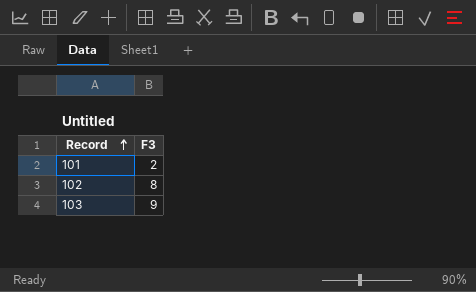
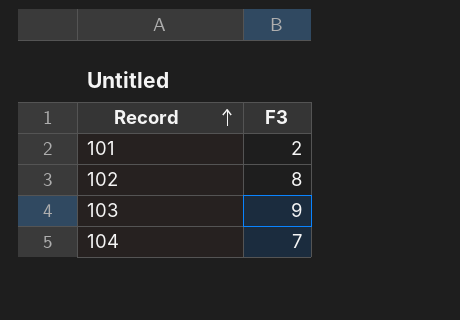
row 104: none -> 7

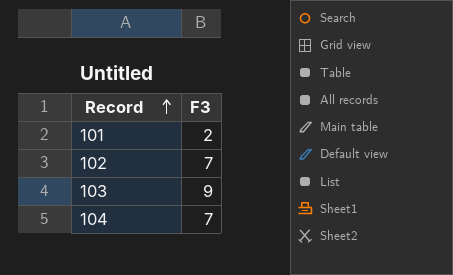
102 | F3: 8 -> 7

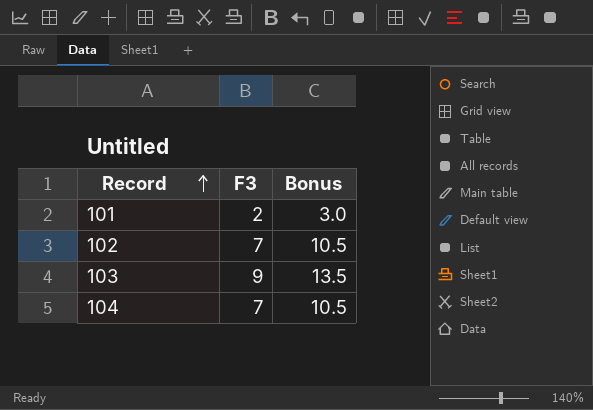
column Bonus | formula: none -> [F3] * 1.5

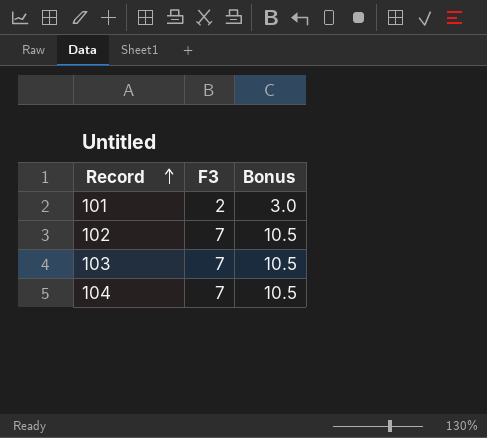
103 | F3: 9 -> 7
103 | Bonus: 13.5 -> 10.5

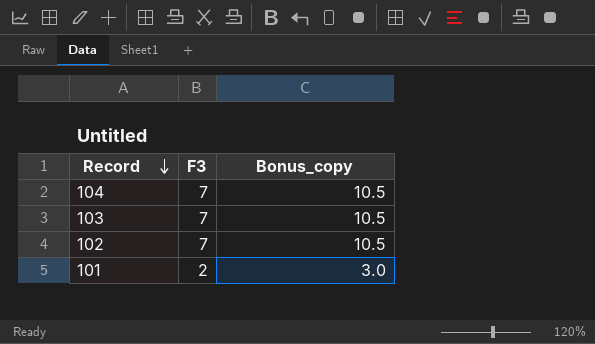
row order: Record ascending -> Record descending
column name: Bonus -> Bonus_copy

